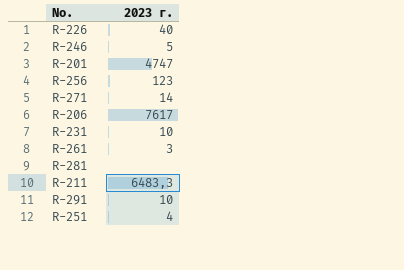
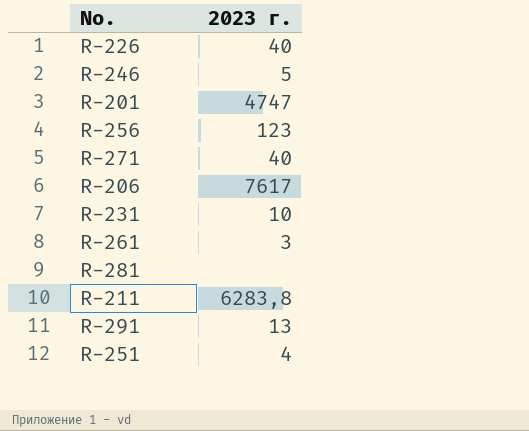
R-271 | 2023 г.: 14 -> 40
R-211 | 2023 г.: 6483,3 -> 6283,8
R-291 | 2023 г.: 10 -> 13

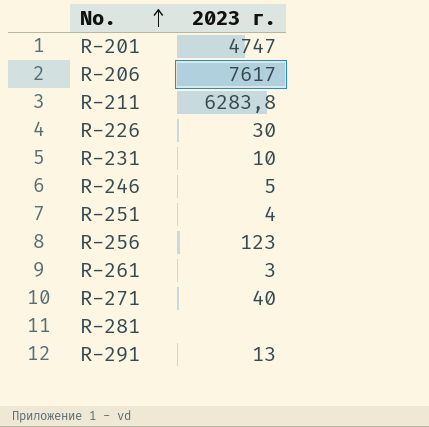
row order: none -> No. ascending
R-226 | 2023 г.: 40 -> 30

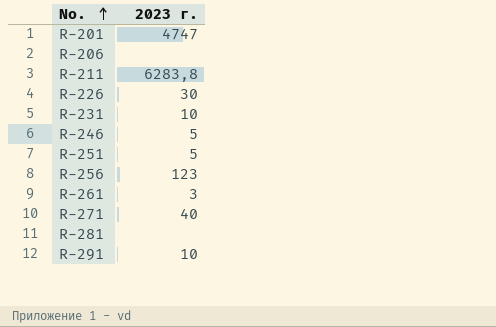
R-206 | 2023 г.: 7617 -> none
R-251 | 2023 г.: 4 -> 5
R-291 | 2023 г.: 13 -> 10

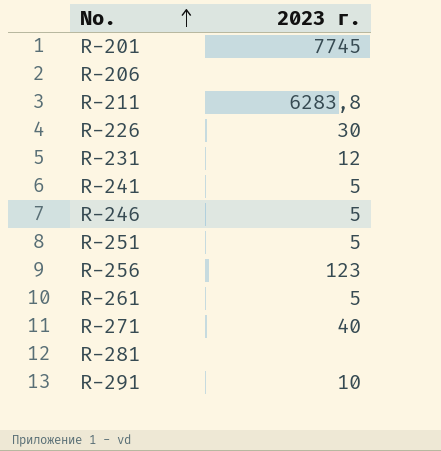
R-201 | 2023 г.: 4747 -> 7745
R-231 | 2023 г.: 10 -> 12
row R-241: none -> 5
R-261 | 2023 г.: 3 -> 5

